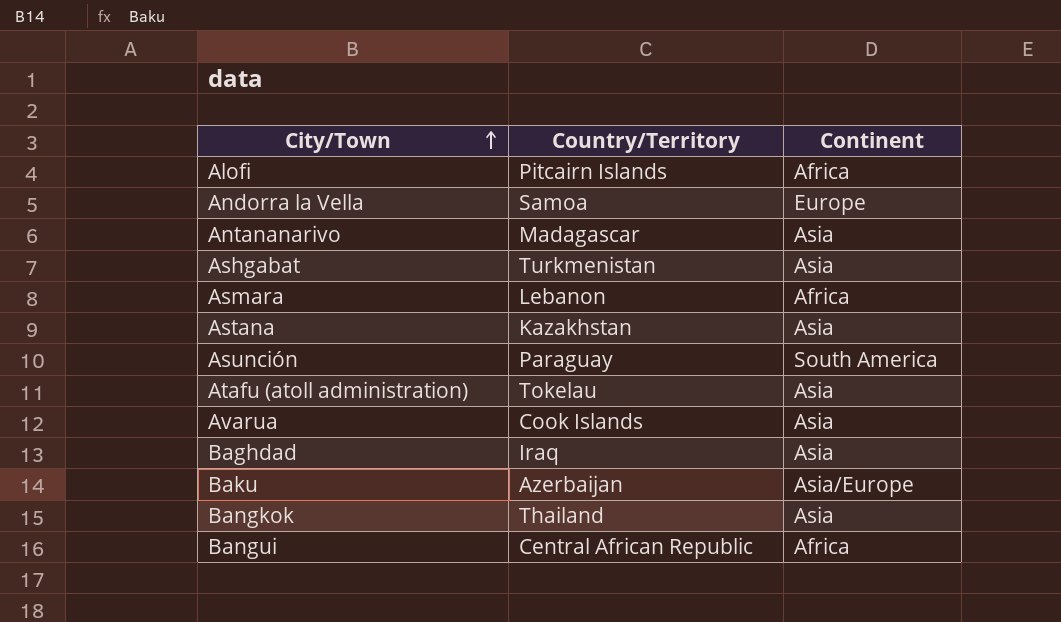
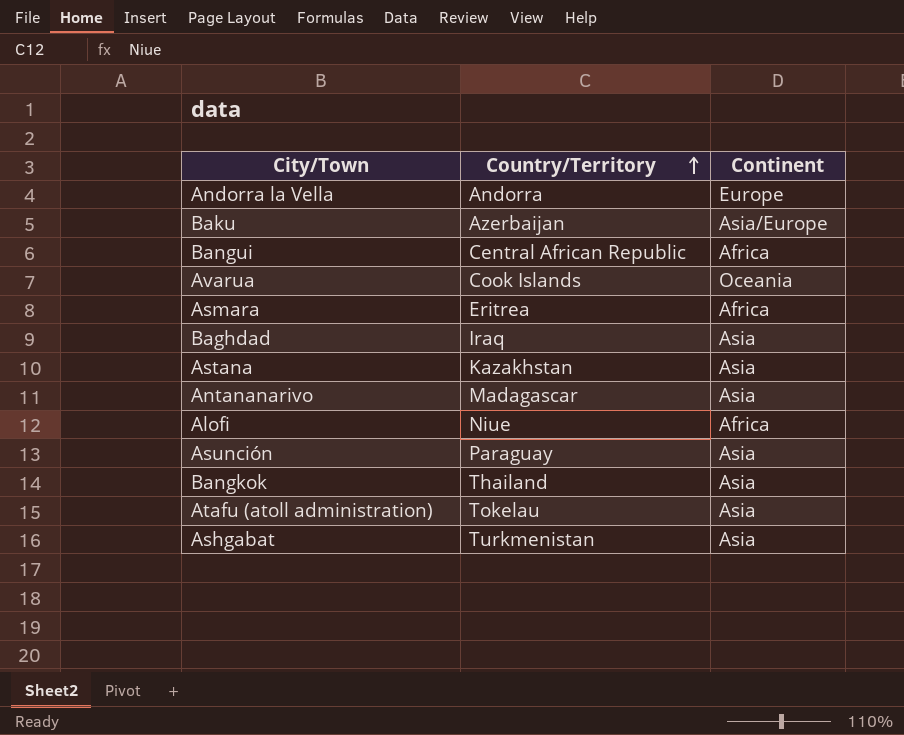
row order: City/Town ascending -> Country/Territory ascending
Andorra la Vella | Country/Territory: Samoa -> Andorra
Avarua | Continent: Asia -> Oceania
Asmara | Country/Territory: Lebanon -> Eritrea
Alofi | Country/Territory: Pitcairn Islands -> Niue
Asunción | Continent: South America -> Asia

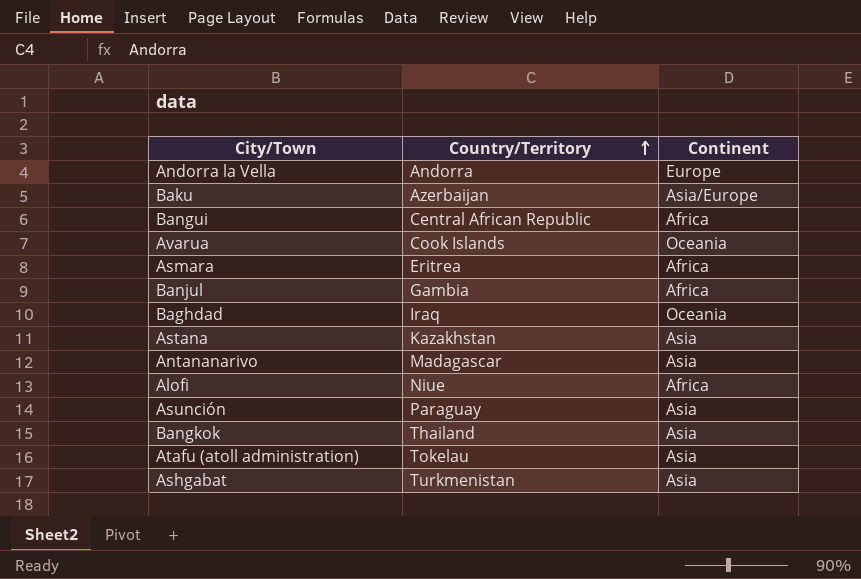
row Banjul: none -> Gambia | Africa
Baghdad | Continent: Asia -> Oceania

